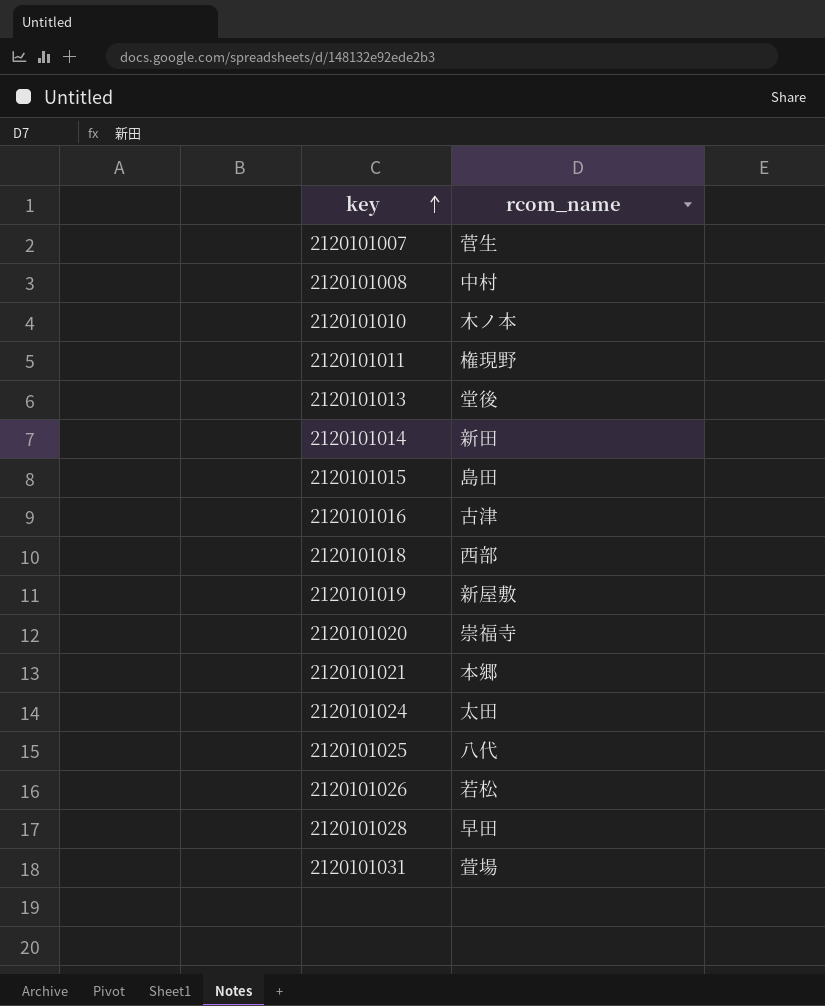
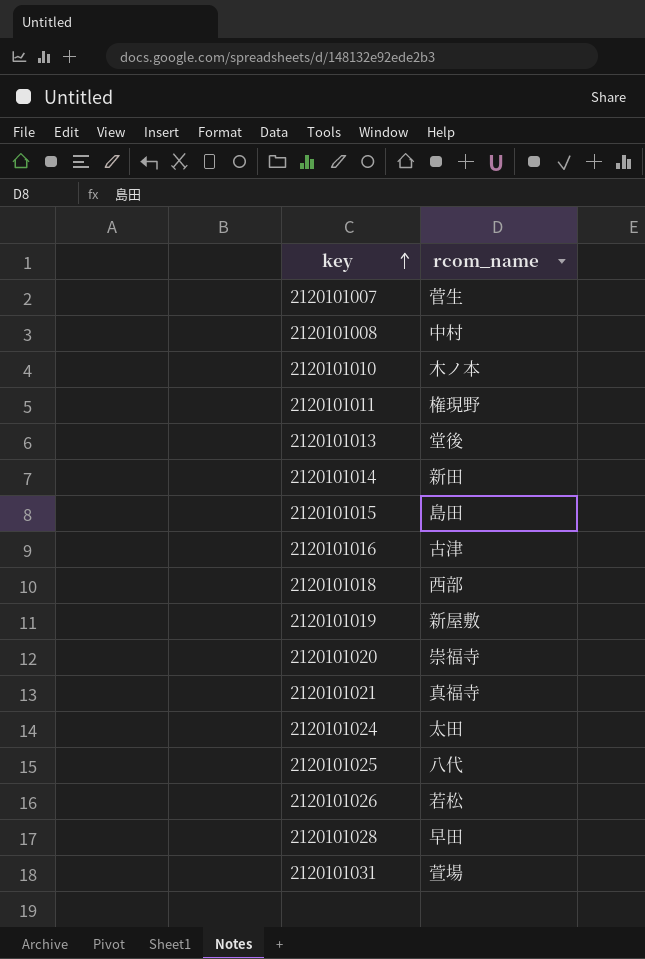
2120101021 | rcom_name: 本郷 -> 真福寺

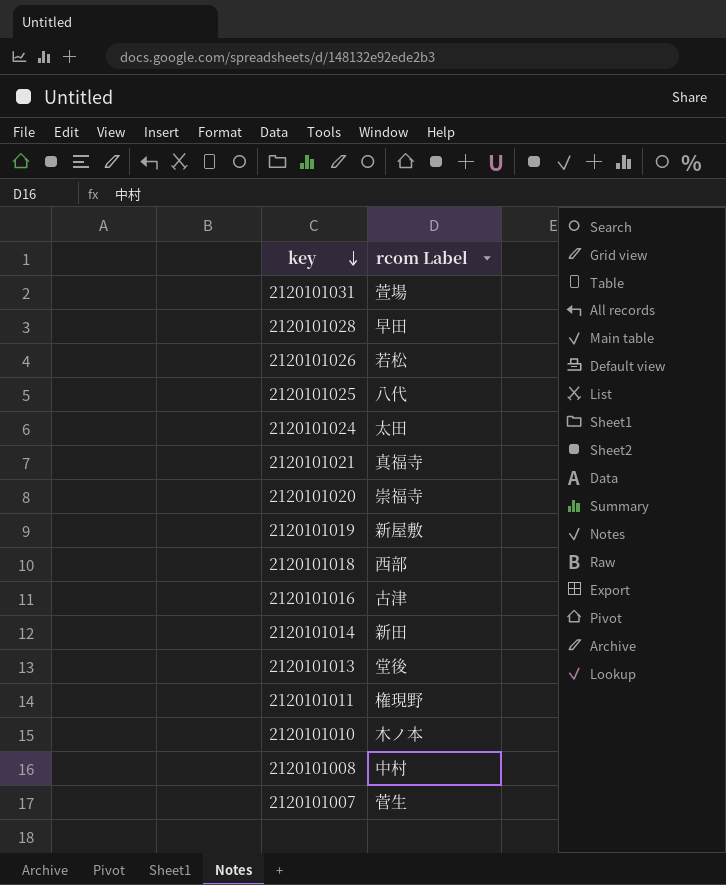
row order: key ascending -> key descending
column name: rcom_name -> rcom Label
row 2120101015: 島田 -> none

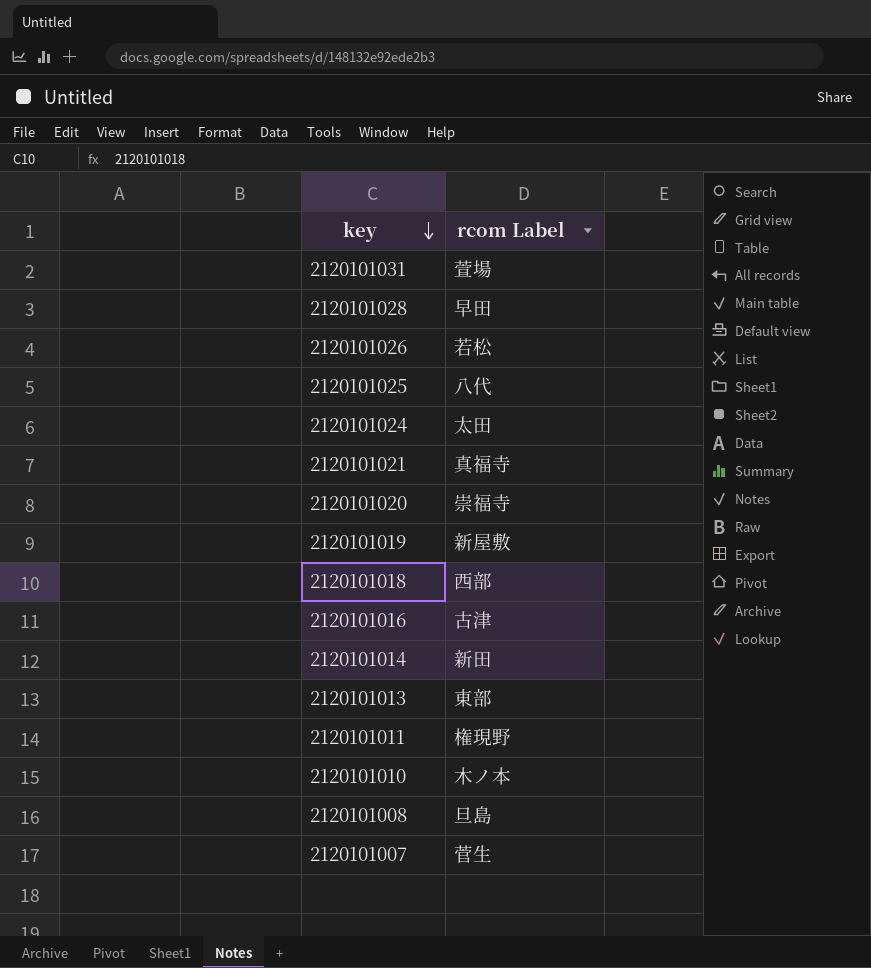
2120101013 | rcom Label: 堂後 -> 東部
2120101008 | rcom Label: 中村 -> 旦島

